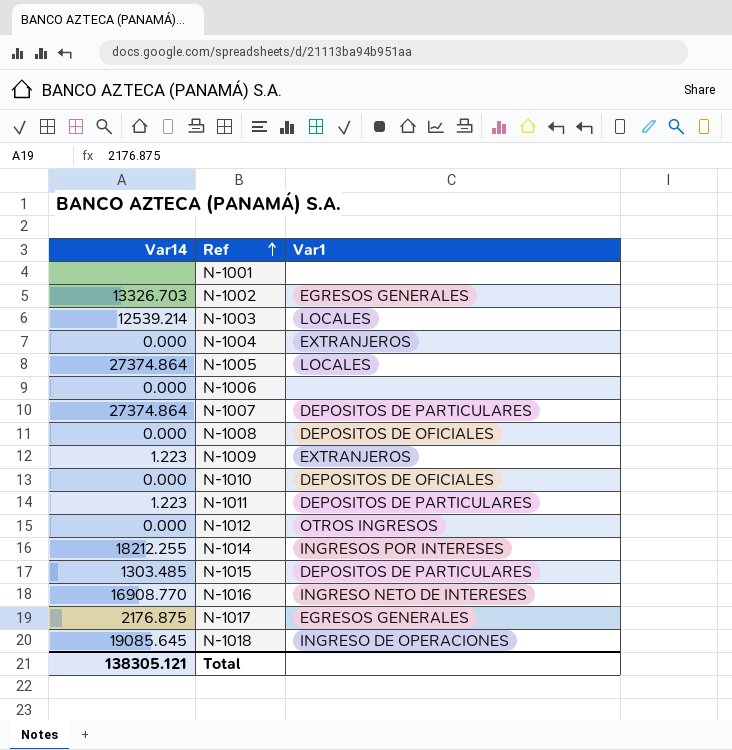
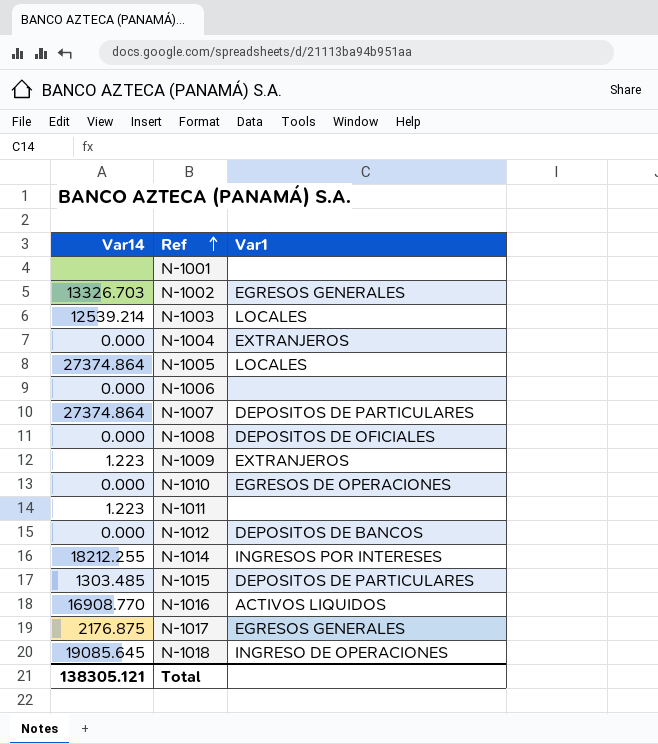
N-1010 | Var1: DEPOSITOS DE OFICIALES -> EGRESOS DE OPERACIONES
N-1011 | Var1: DEPOSITOS DE PARTICULARES -> none
N-1012 | Var1: OTROS INGRESOS -> DEPOSITOS DE BANCOS
N-1016 | Var1: INGRESO NETO DE INTERESES -> ACTIVOS LIQUIDOS

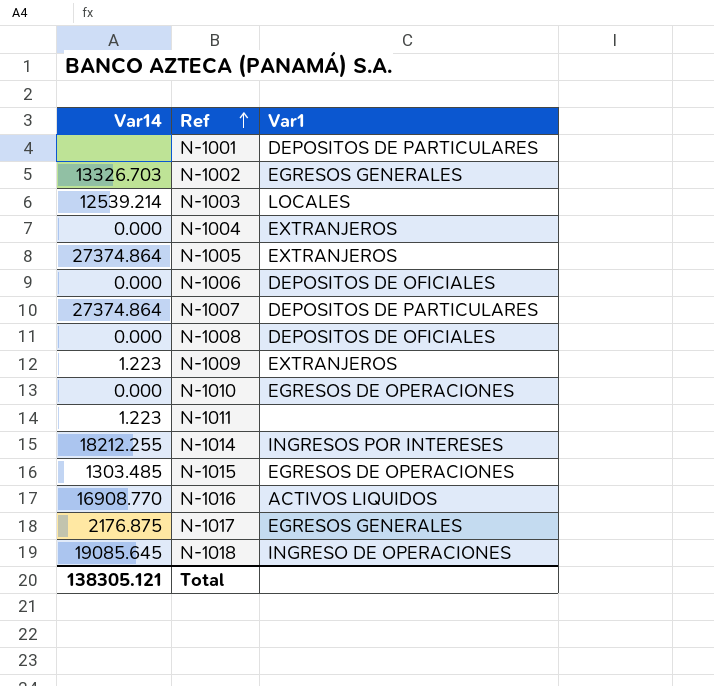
row N-1012: 0.000 | DEPOSITOS DE BANCOS -> none
N-1001 | Var1: none -> DEPOSITOS DE PARTICULARES
N-1005 | Var1: LOCALES -> EXTRANJEROS
N-1006 | Var1: none -> DEPOSITOS DE OFICIALES
N-1015 | Var1: DEPOSITOS DE PARTICULARES -> EGRESOS DE OPERACIONES

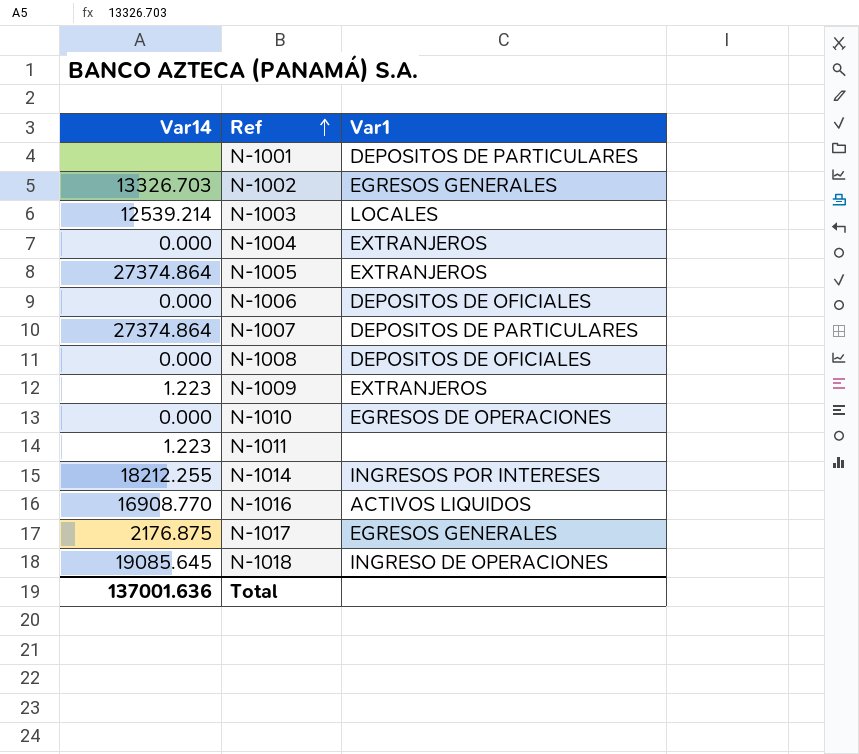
row N-1015: 1303.485 | EGRESOS DE OPERACIONES -> none
Total | Var14: 138305.121 -> 137001.636

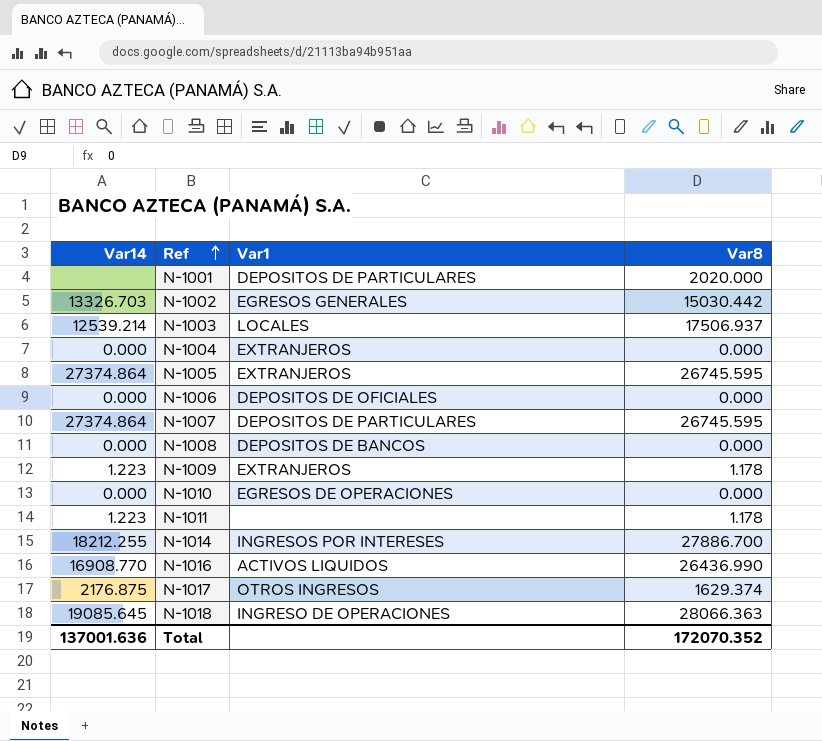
column Var8 | position: none -> 4
N-1008 | Var1: DEPOSITOS DE OFICIALES -> DEPOSITOS DE BANCOS
N-1017 | Var1: EGRESOS GENERALES -> OTROS INGRESOS

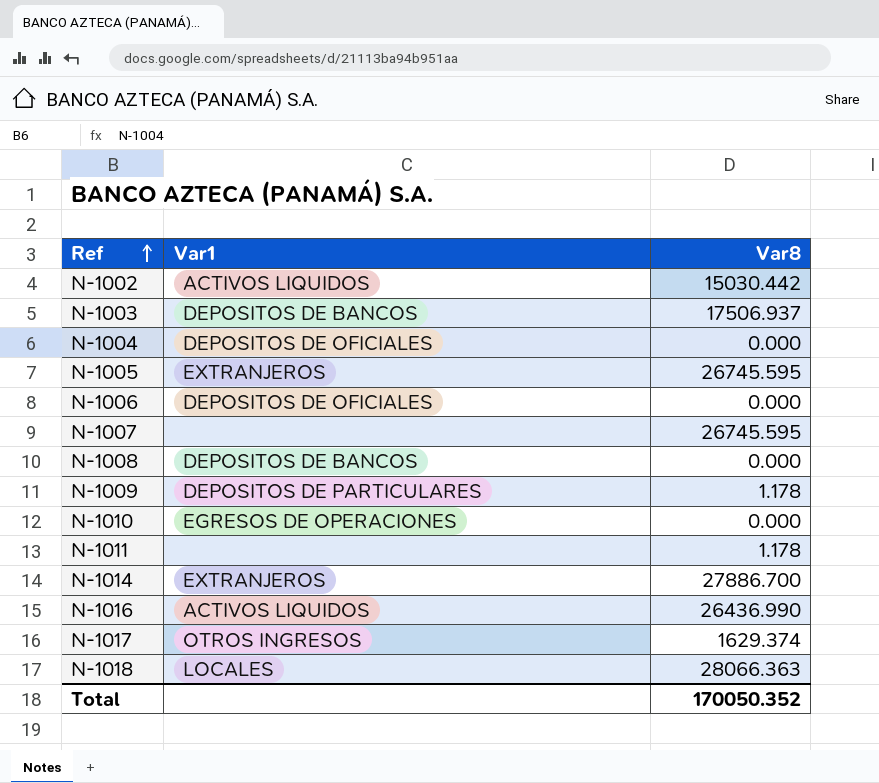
column Var14 | position: 1 -> none
row N-1001: none | DEPOSITOS DE PARTICULARES | 2020.000 -> none
N-1002 | Var1: EGRESOS GENERALES -> ACTIVOS LIQUIDOS
N-1003 | Var1: LOCALES -> DEPOSITOS DE BANCOS
N-1004 | Var1: EXTRANJEROS -> DEPOSITOS DE OFICIALES
N-1007 | Var1: DEPOSITOS DE PARTICULARES -> none
N-1009 | Var1: EXTRANJEROS -> DEPOSITOS DE PARTICULARES
N-1014 | Var1: INGRESOS POR INTERESES -> EXTRANJEROS
N-1018 | Var1: INGRESO DE OPERACIONES -> LOCALES
Total | Var8: 172070.352 -> 170050.352

